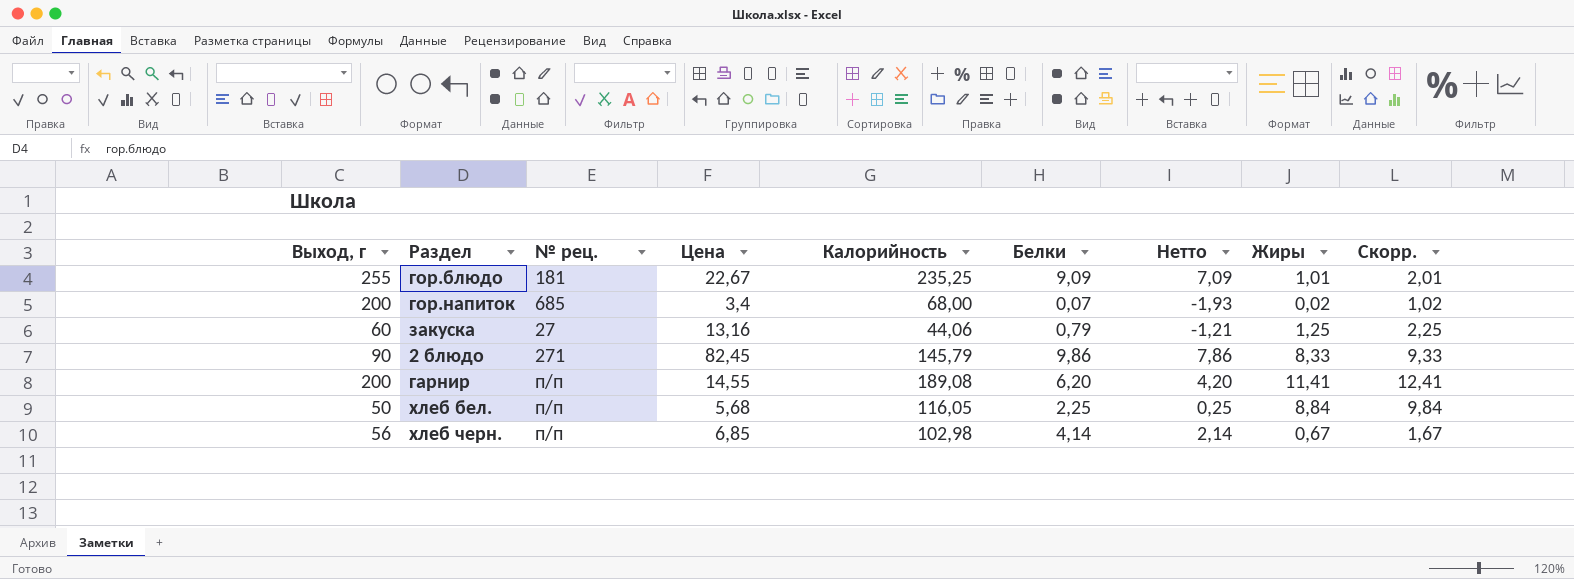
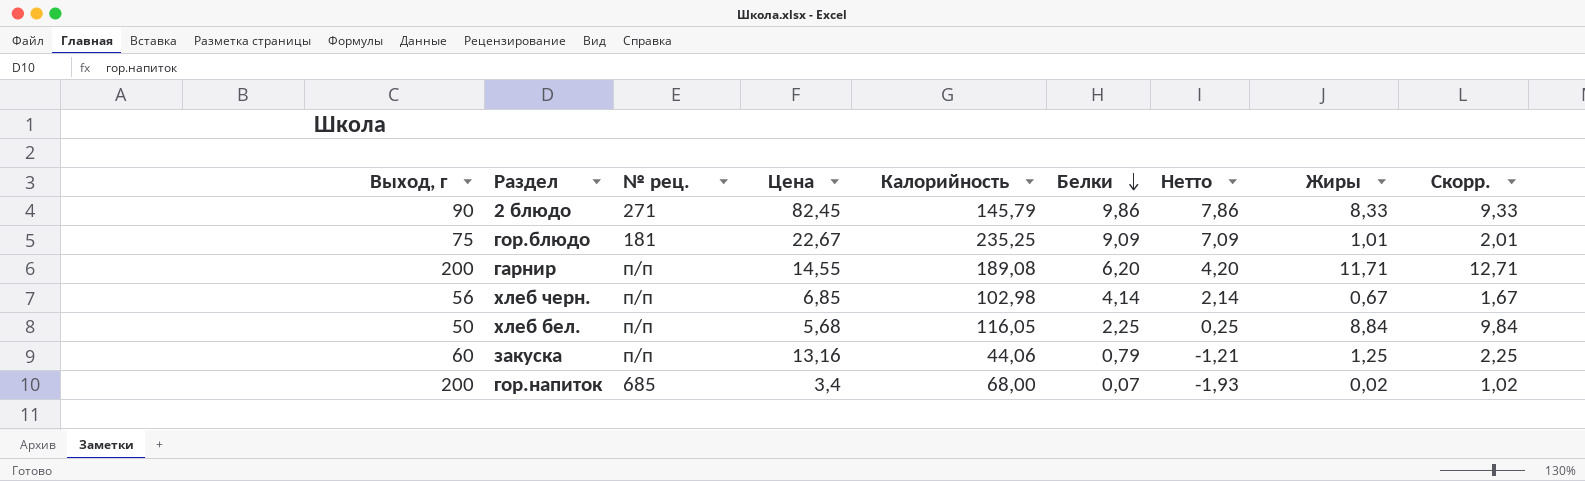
row order: none -> Белки descending
гор.блюдо | Выход, г: 255 -> 75
гарнир | Жиры: 11,41 -> 11,71
гарнир | Скорр.: 12,41 -> 12,71
закуска | № рец.: 27 -> п/п

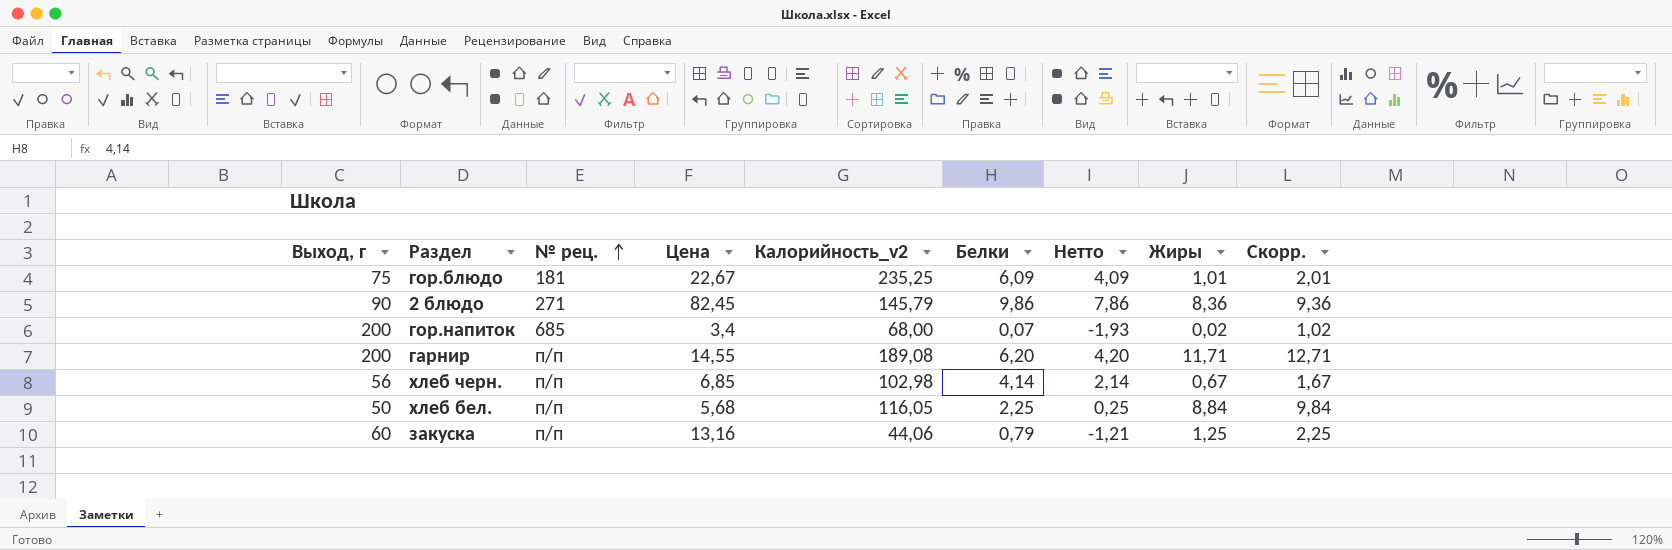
row order: Белки descending -> № рец. ascending
column name: Калорийность -> Калорийность_v2
гор.блюдо | Белки: 9,09 -> 6,09
гор.блюдо | Нетто: 7,09 -> 4,09
2 блюдо | Жиры: 8,33 -> 8,36
2 блюдо | Скорр.: 9,33 -> 9,36

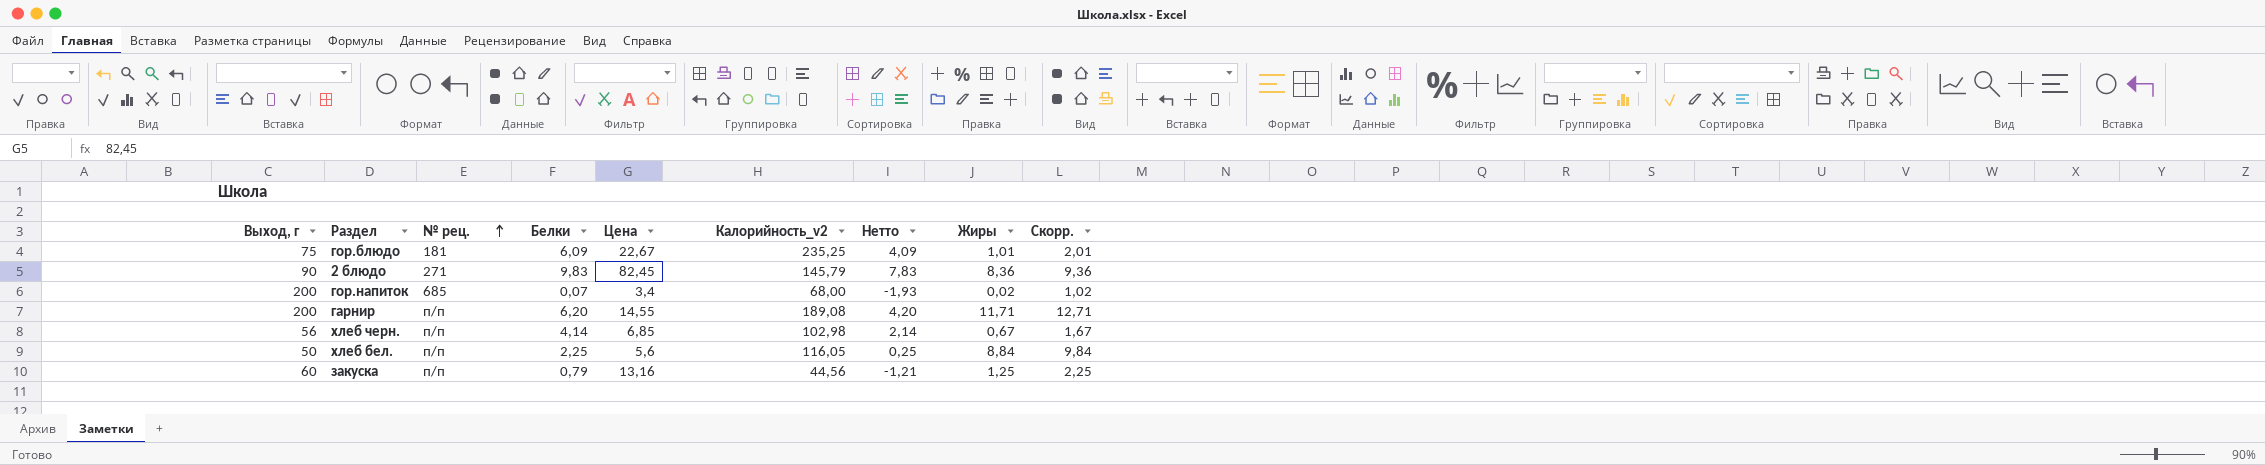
column Белки | position: 6 -> 4
2 блюдо | Белки: 9,86 -> 9,83
2 блюдо | Нетто: 7,86 -> 7,83
хлеб бел. | Цена: 5,68 -> 5,6
закуска | Калорийность_v2: 44,06 -> 44,56

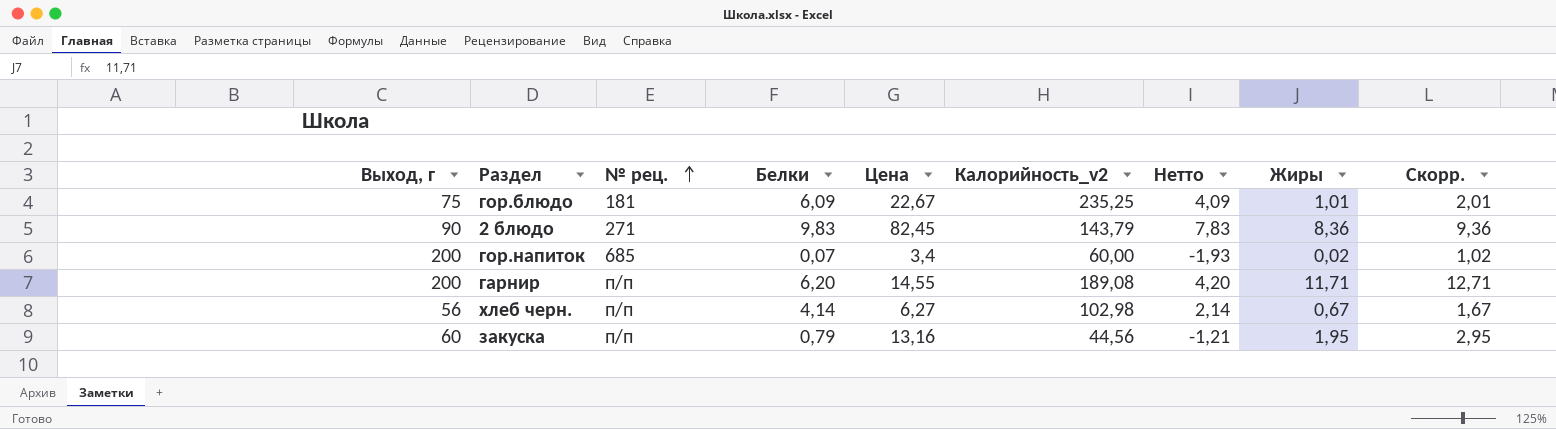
row хлеб бел.: 50 | п/п | 2,25 | 5,6 | 116,05 | 0,25 | 8,84 | 9,84 -> none
2 блюдо | Калорийность_v2: 145,79 -> 143,79
гор.напиток | Калорийность_v2: 68,00 -> 60,00
хлеб черн. | Цена: 6,85 -> 6,27
закуска | Жиры: 1,25 -> 1,95
закуска | Скорр.: 2,25 -> 2,95

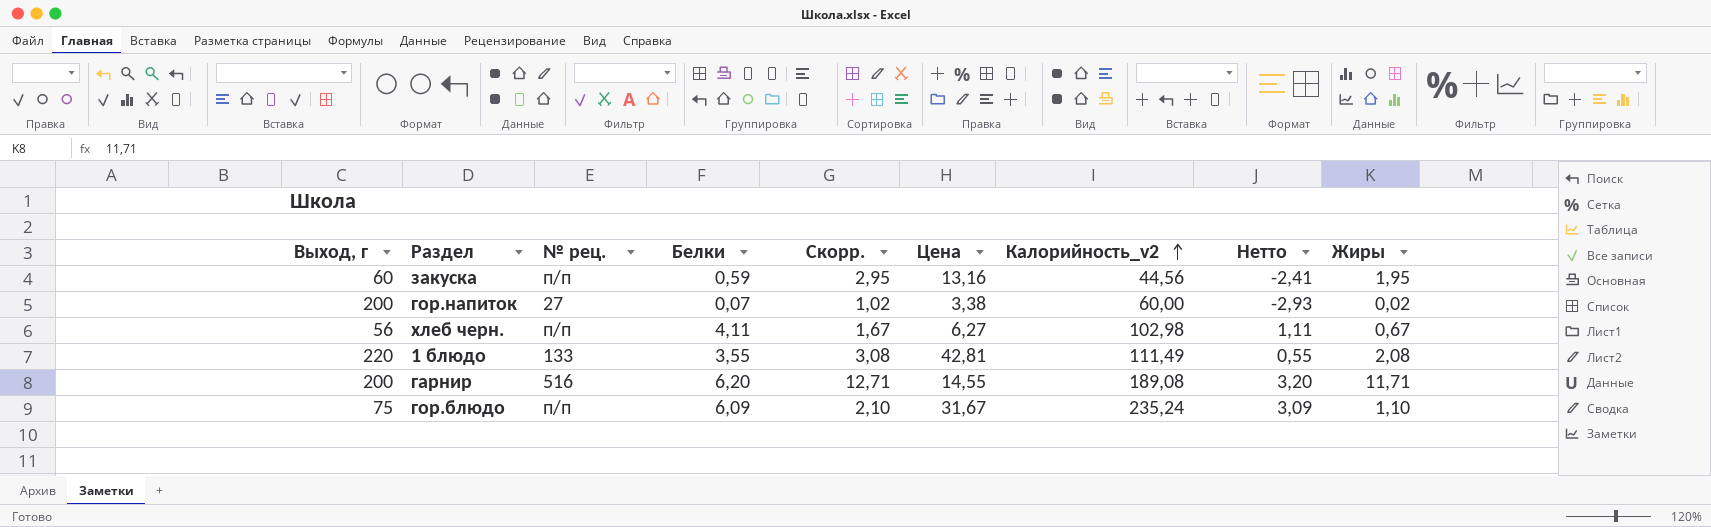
row order: № рец. ascending -> Калорийность_v2 ascending
column Скорр. | position: 9 -> 5
column Нетто | formula: [Белки] - 2 -> [Белки] - 3
row 2 блюдо: 90 | 271 | 9,83 | 82,45 | 143,79 | 7,83 | 8,36 | 9,36 -> none
закуска | Белки: 0,79 -> 0,59
гор.напиток | № рец.: 685 -> 27
гор.напиток | Цена: 3,4 -> 3,38
хлеб черн. | Белки: 4,14 -> 4,11
row 1 блюдо: none -> 220 | 133 | 3,55 | 3,08 | 42,81 | 111,49 | 0,55 | 2,08
гарнир | № рец.: п/п -> 516
гор.блюдо | № рец.: 181 -> п/п
гор.блюдо | Скорр.: 2,01 -> 2,10
гор.блюдо | Цена: 22,67 -> 31,67
гор.блюдо | Калорийность_v2: 235,25 -> 235,24
гор.блюдо | Жиры: 1,01 -> 1,10

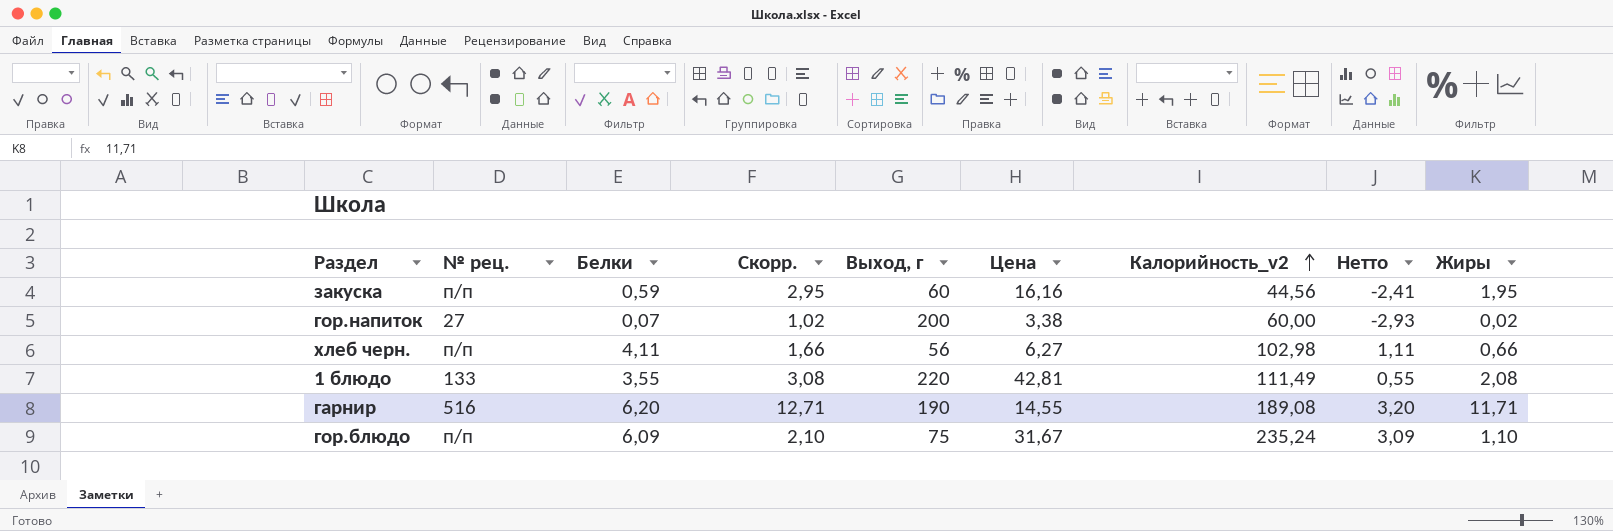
column Выход, г | position: 1 -> 5
закуска | Цена: 13,16 -> 16,16
хлеб черн. | Скорр.: 1,67 -> 1,66
хлеб черн. | Жиры: 0,67 -> 0,66
гарнир | Выход, г: 200 -> 190

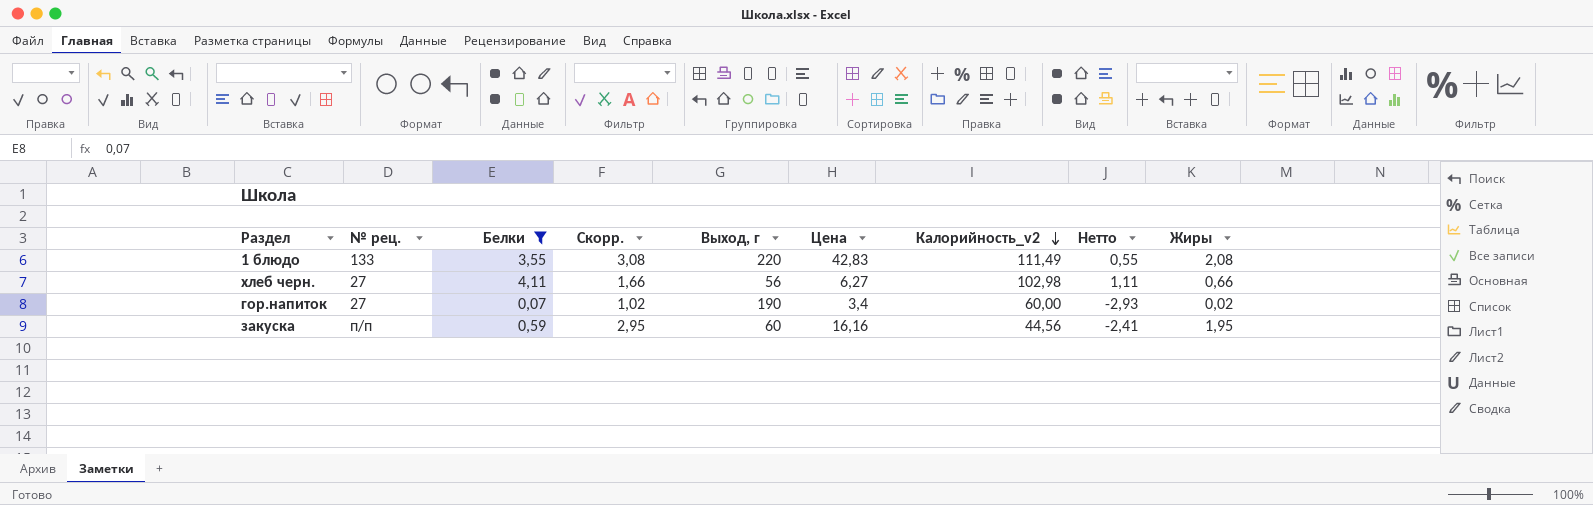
filter: none -> Белки <= 4,11
row order: Калорийность_v2 ascending -> Калорийность_v2 descending
1 блюдо | Цена: 42,81 -> 42,83
хлеб черн. | № рец.: п/п -> 27
гор.напиток | Выход, г: 200 -> 190
гор.напиток | Цена: 3,38 -> 3,4

